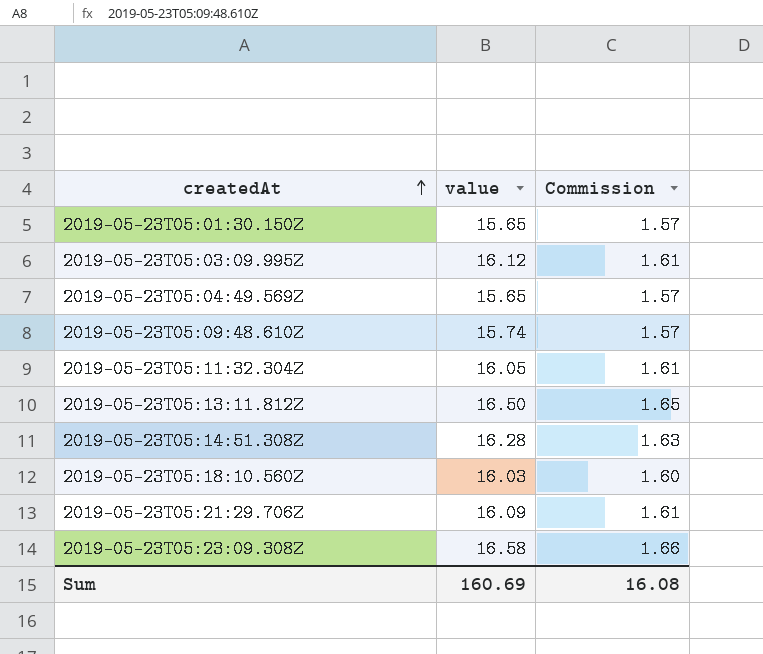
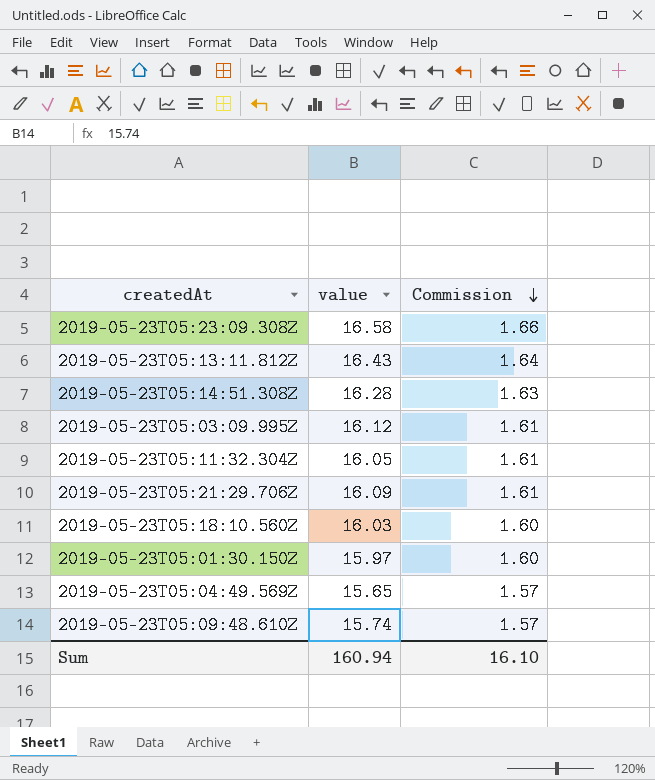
row order: createdAt ascending -> Commission descending
2019-05-23T05:13:11.812Z | value: 16.50 -> 16.43
2019-05-23T05:13:11.812Z | Commission: 1.65 -> 1.64
2019-05-23T05:01:30.150Z | value: 15.65 -> 15.97
2019-05-23T05:01:30.150Z | Commission: 1.57 -> 1.60
Sum | value: 160.69 -> 160.94
Sum | Commission: 16.08 -> 16.10

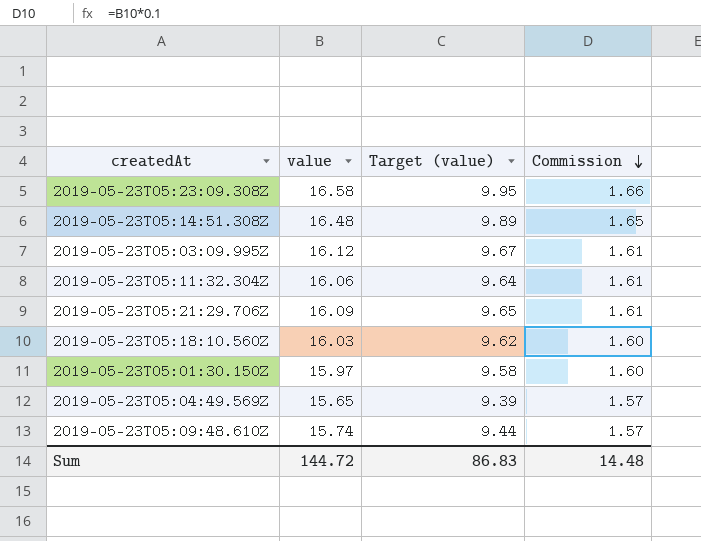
column Target (value) | formula: none -> [value] * 0.6
row 2019-05-23T05:13:11.812Z: 16.43 | 1.64 -> none
2019-05-23T05:14:51.308Z | value: 16.28 -> 16.48
2019-05-23T05:14:51.308Z | Commission: 1.63 -> 1.65
2019-05-23T05:11:32.304Z | value: 16.05 -> 16.06
Sum | value: 160.94 -> 144.72
Sum | Commission: 16.10 -> 14.48

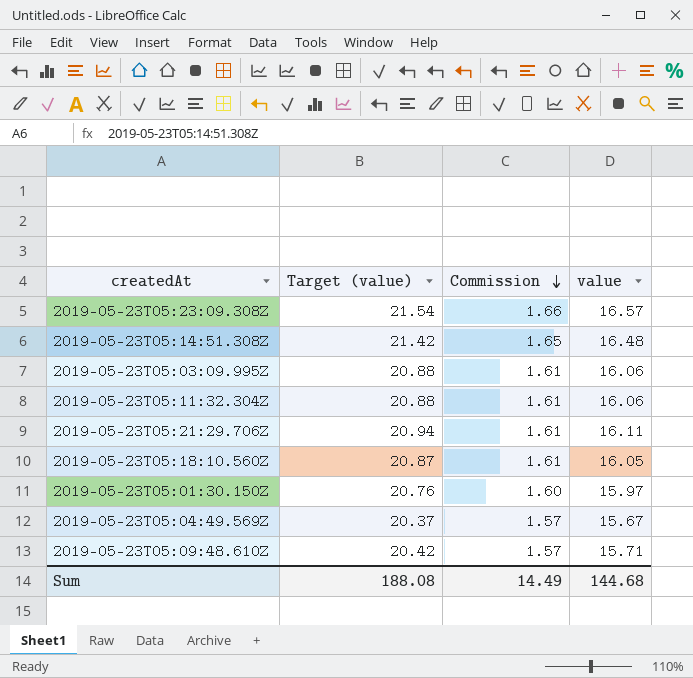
column Target (value) | formula: [value] * 0.6 -> [value] * 1.3
column value | position: 2 -> 4
2019-05-23T05:23:09.308Z | value: 16.58 -> 16.57
2019-05-23T05:03:09.995Z | value: 16.12 -> 16.06
2019-05-23T05:21:29.706Z | value: 16.09 -> 16.11
2019-05-23T05:18:10.560Z | Commission: 1.60 -> 1.61
2019-05-23T05:18:10.560Z | value: 16.03 -> 16.05
2019-05-23T05:04:49.569Z | value: 15.65 -> 15.67
2019-05-23T05:09:48.610Z | value: 15.74 -> 15.71
Sum | Target (value): 86.83 -> 188.08
Sum | Commission: 14.48 -> 14.49
Sum | value: 144.72 -> 144.68

